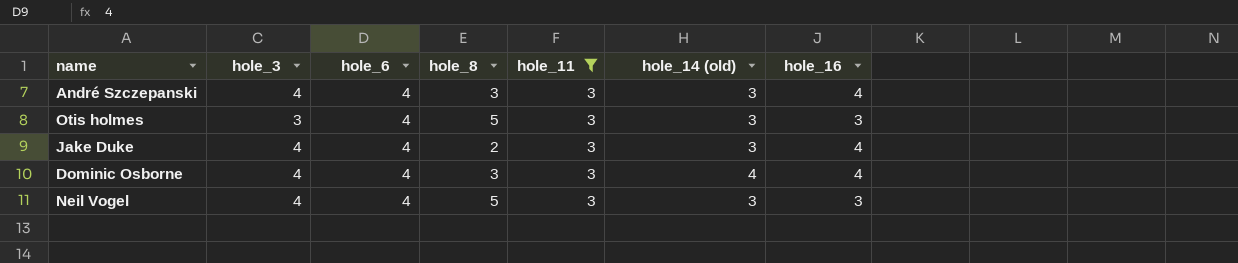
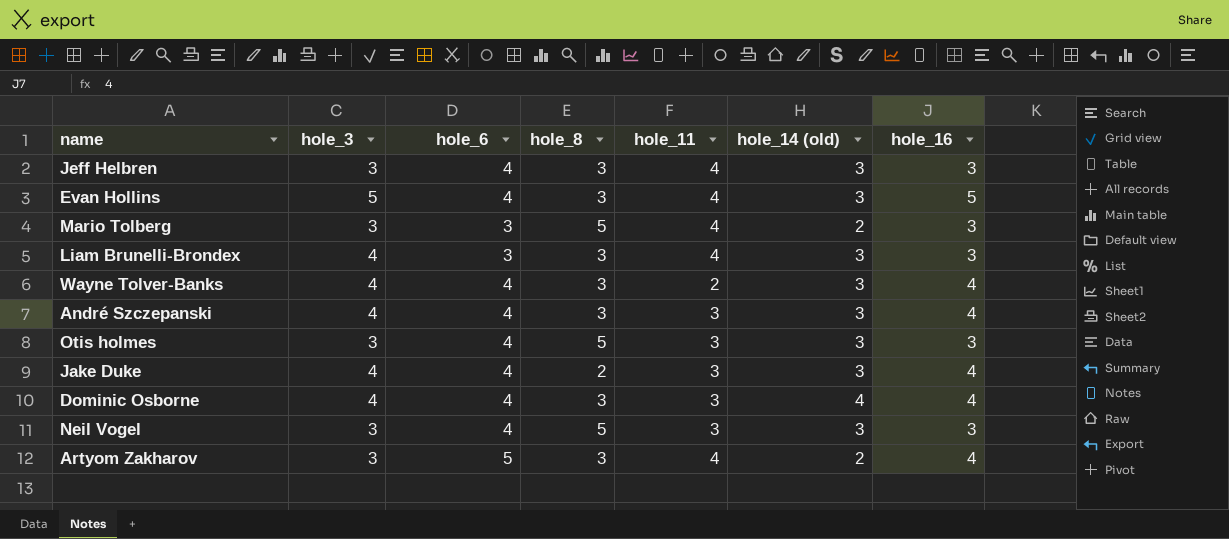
filter: hole_11 = 3 -> none
Neil Vogel | hole_3: 4 -> 3

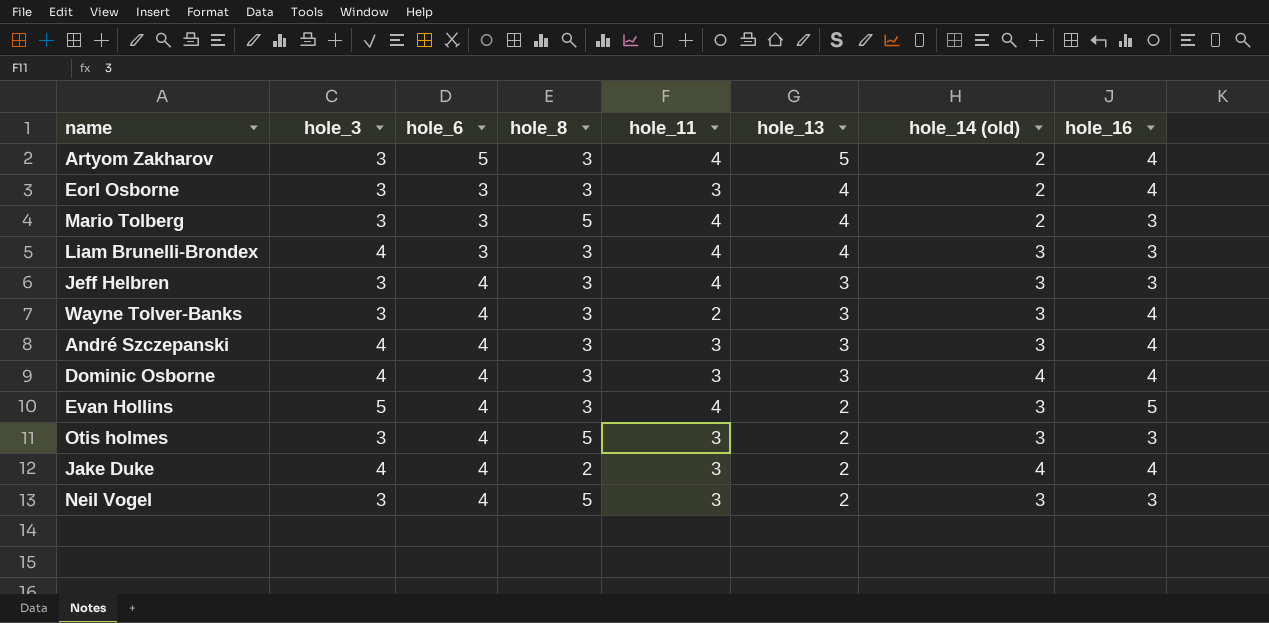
row order: none -> hole_13 descending
column hole_13 | position: none -> 6
row Eorl Osborne: none -> 3 | 3 | 3 | 3 | 4 | 2 | 4
Wayne Tolver-Banks | hole_3: 4 -> 3
Jake Duke | hole_14 (old): 3 -> 4

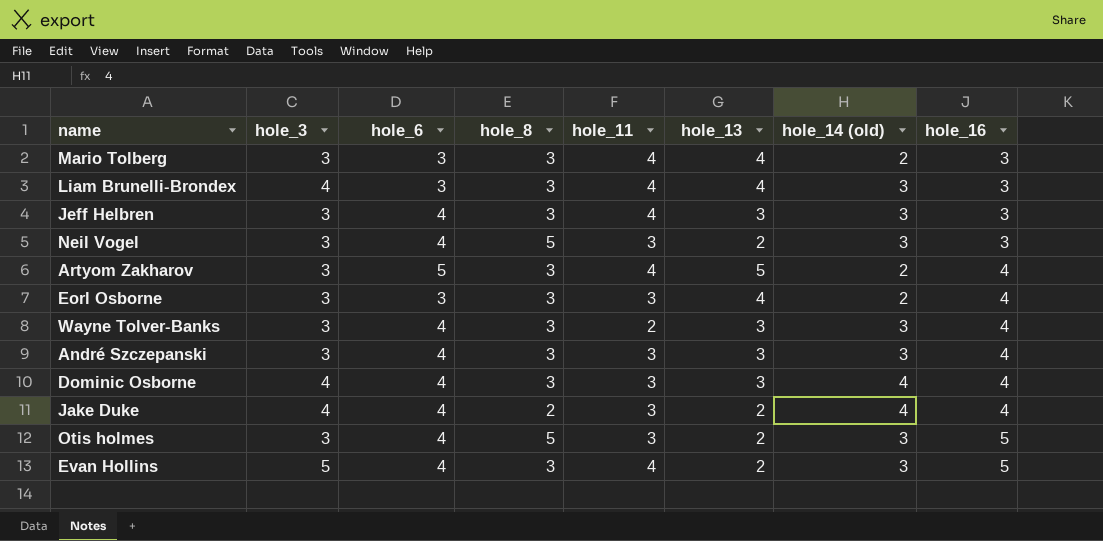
row order: hole_13 descending -> hole_16 ascending
Mario Tolberg | hole_8: 5 -> 3
André Szczepanski | hole_3: 4 -> 3
Otis holmes | hole_16: 3 -> 5

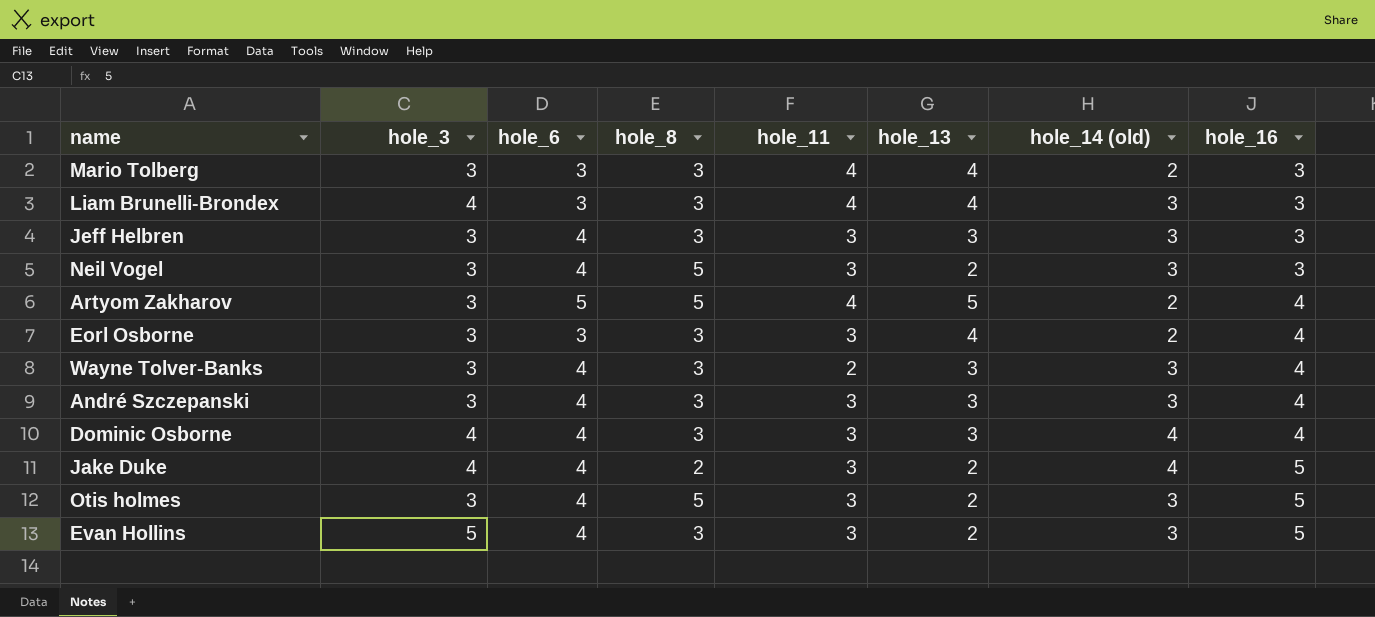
Jeff Helbren | hole_11: 4 -> 3
Artyom Zakharov | hole_8: 3 -> 5
Jake Duke | hole_16: 4 -> 5
Evan Hollins | hole_11: 4 -> 3

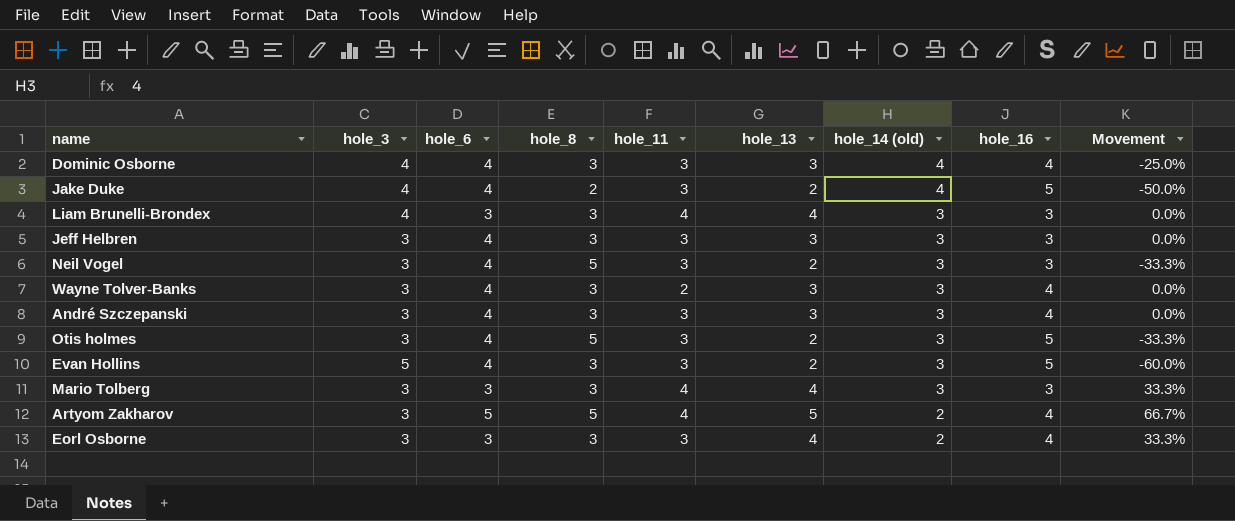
row order: hole_16 ascending -> hole_14 (old) descending
column Movement | formula: none -> ([hole_13] - [hole_3]) / [hole_3]
Mario Tolberg | hole_14 (old): 2 -> 3

